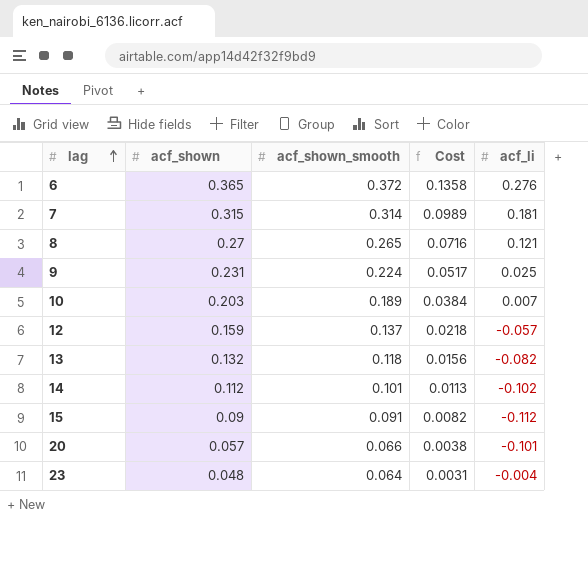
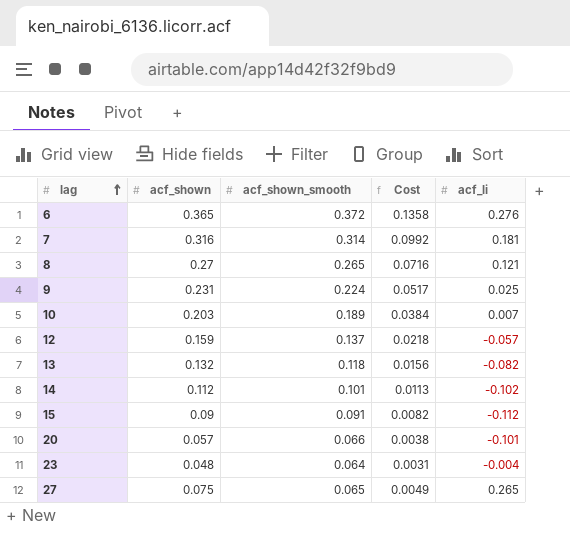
7 | acf_shown: 0.315 -> 0.316
7 | Cost: 0.0989 -> 0.0992
row 27: none -> 0.075 | 0.065 | 0.0049 | 0.265

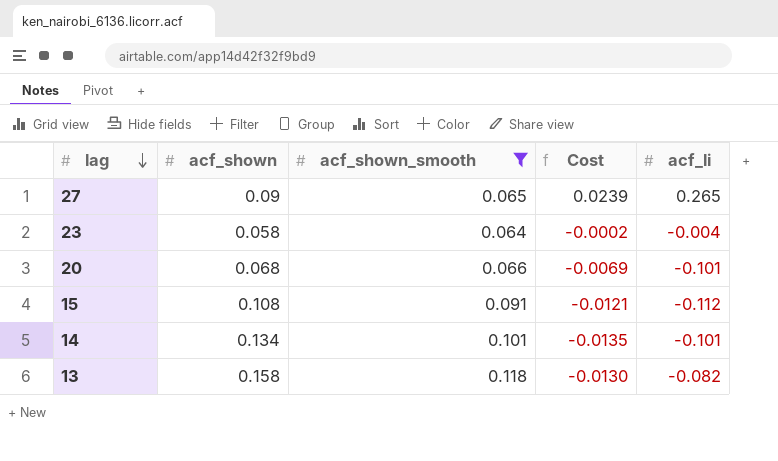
filter: none -> acf_shown_smooth <= 0.118
row order: lag ascending -> lag descending
column Cost | formula: [acf_shown] * [acf_shown_smooth] -> [acf_shown] * [acf_li]
27 | acf_shown: 0.075 -> 0.09
23 | acf_shown: 0.048 -> 0.058
20 | acf_shown: 0.057 -> 0.068
15 | acf_shown: 0.09 -> 0.108
14 | acf_shown: 0.112 -> 0.134
14 | acf_li: -0.102 -> -0.101
13 | acf_shown: 0.132 -> 0.158

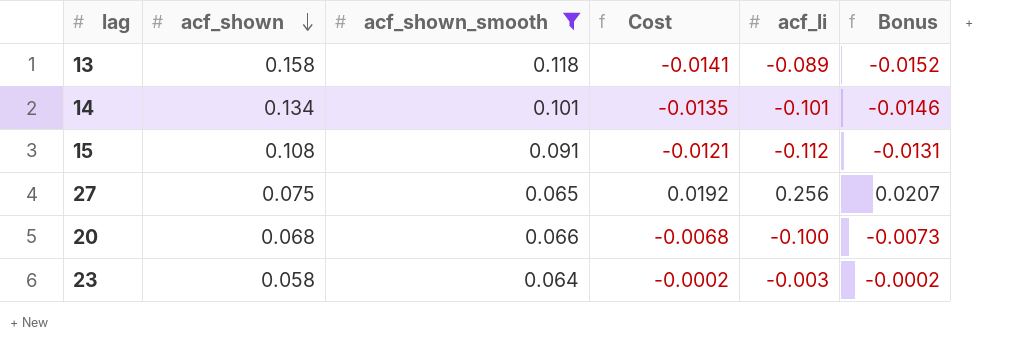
row order: lag descending -> acf_shown descending
column Bonus | formula: none -> [Cost] * 1.08
13 | Cost: -0.0130 -> -0.0141
13 | acf_li: -0.082 -> -0.089
27 | acf_shown: 0.09 -> 0.075
27 | Cost: 0.0239 -> 0.0192
27 | acf_li: 0.265 -> 0.256
20 | Cost: -0.0069 -> -0.0068
20 | acf_li: -0.101 -> -0.100
23 | acf_li: -0.004 -> -0.003

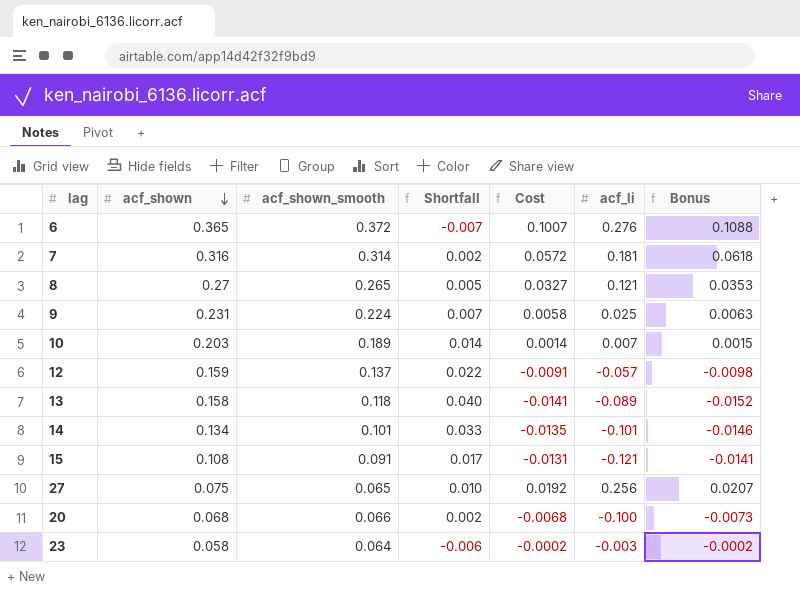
filter: acf_shown_smooth <= 0.118 -> none
column Shortfall | formula: none -> [acf_shown] - [acf_shown_smooth]
15 | Cost: -0.0121 -> -0.0131
15 | acf_li: -0.112 -> -0.121
15 | Bonus: -0.0131 -> -0.0141

